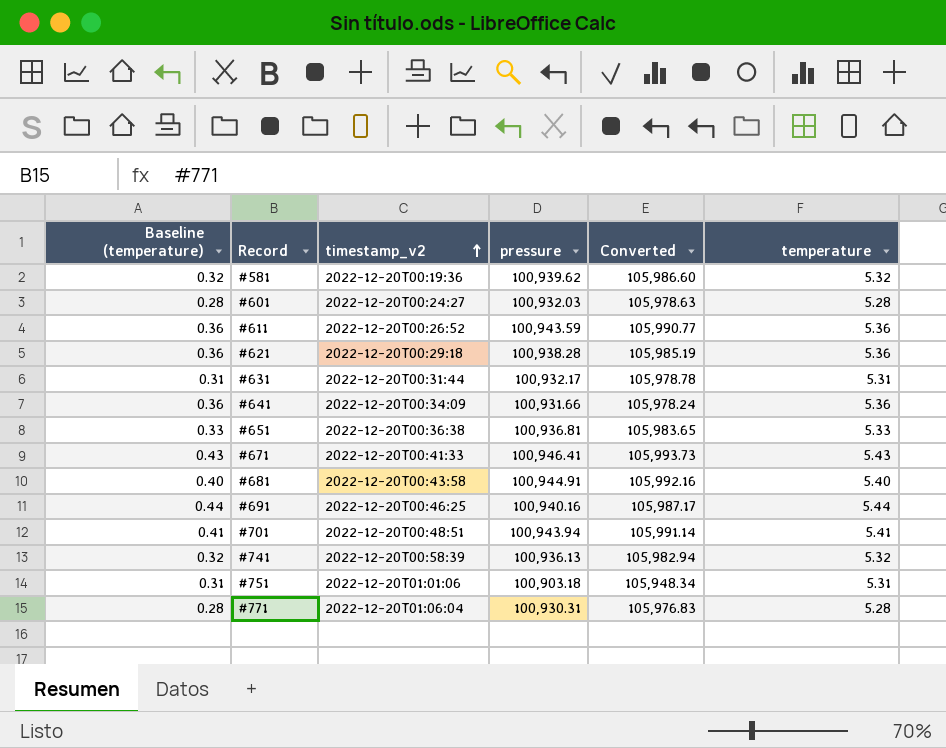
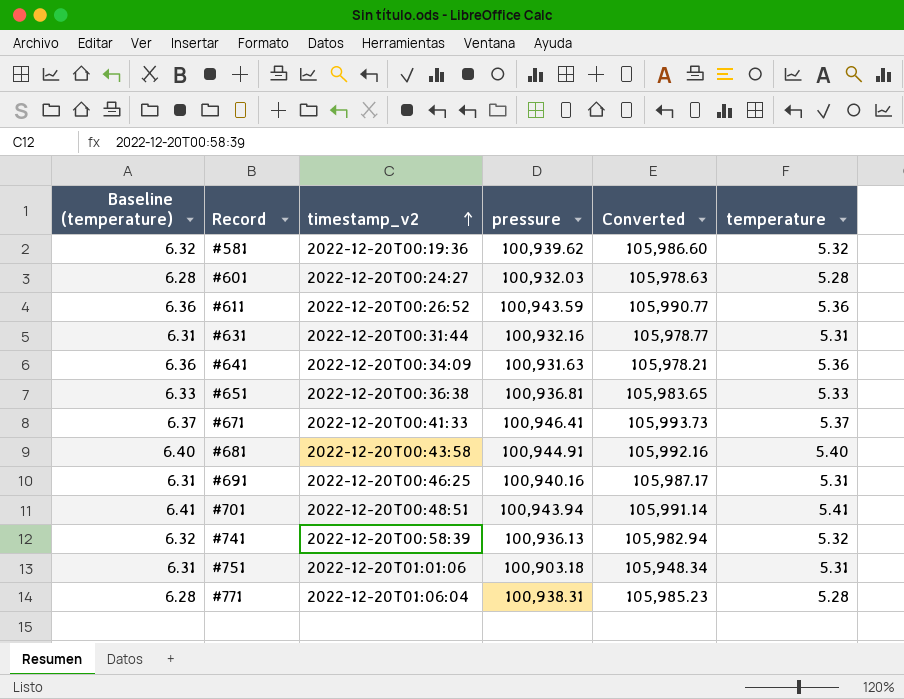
column Baseline (temperature) | formula: [temperature] - 5 -> [temperature] + 1
row #621: 0.36 | 2022-12-20T00:29:18 | 100,938.28 | 105,985.19 | 5.36 -> none
#631 | pressure: 100,932.17 -> 100,932.16
#631 | Converted: 105,978.78 -> 105,978.77
#641 | pressure: 100,931.66 -> 100,931.63
#641 | Converted: 105,978.24 -> 105,978.21
#671 | temperature: 5.43 -> 5.37
#691 | temperature: 5.44 -> 5.31
#771 | pressure: 100,930.31 -> 100,938.31
#771 | Converted: 105,976.83 -> 105,985.23

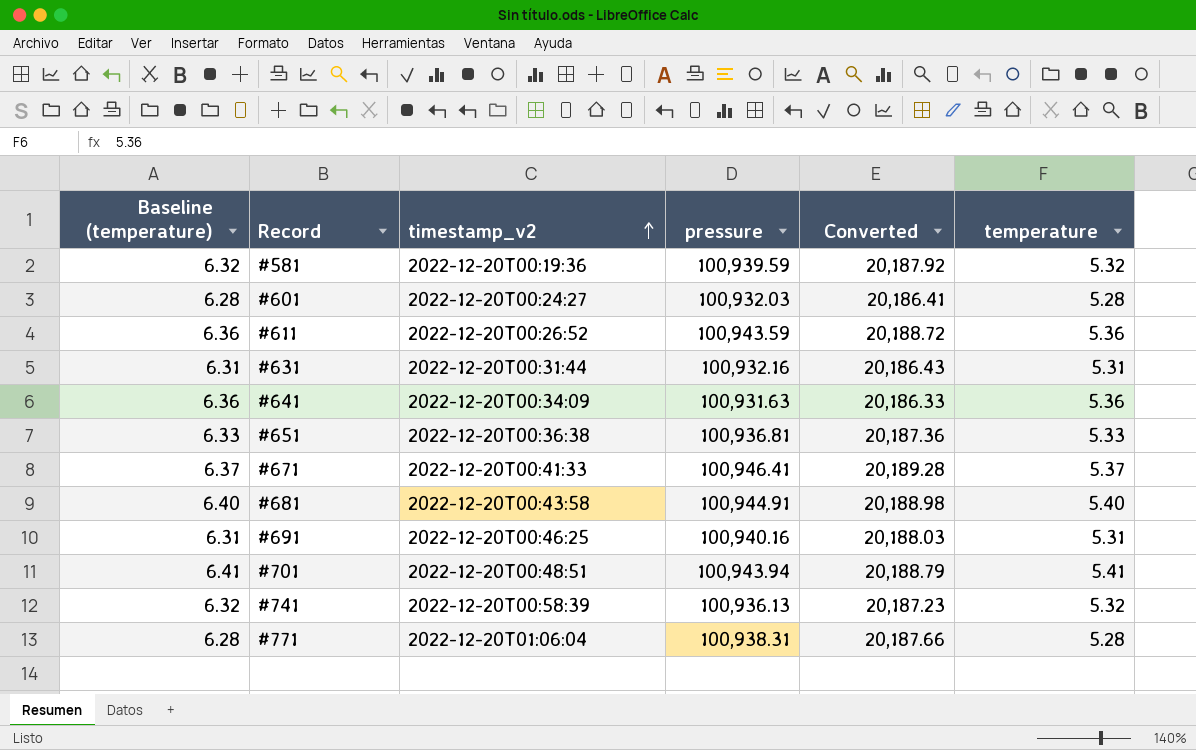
column Converted | formula: [pressure] * 1.05 -> [pressure] * 0.2
row #751: 6.31 | 2022-12-20T01:01:06 | 100,903.18 | 105,948.34 | 5.31 -> none
#581 | pressure: 100,939.62 -> 100,939.59

